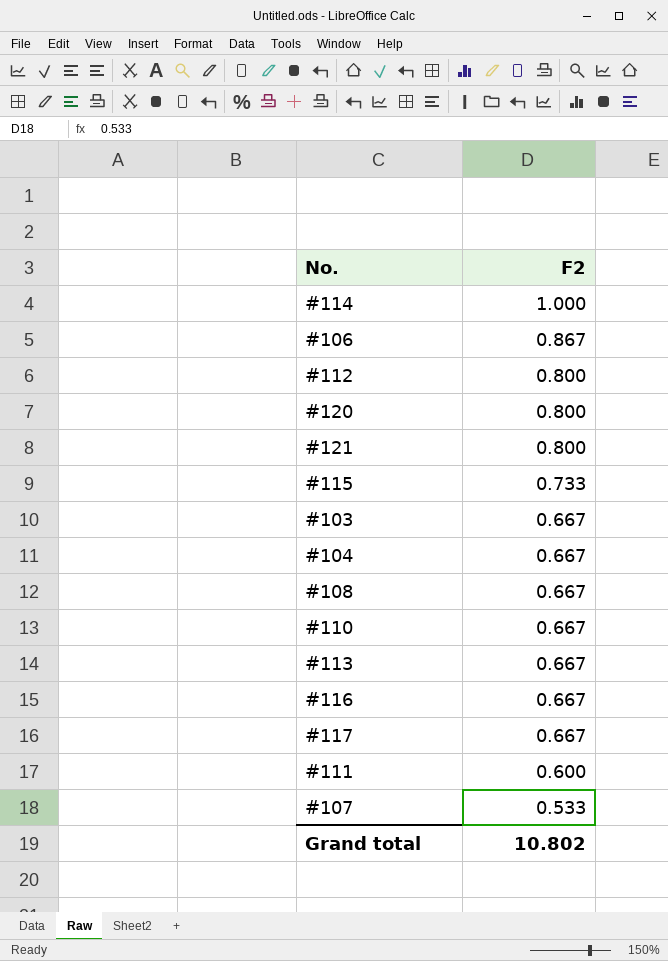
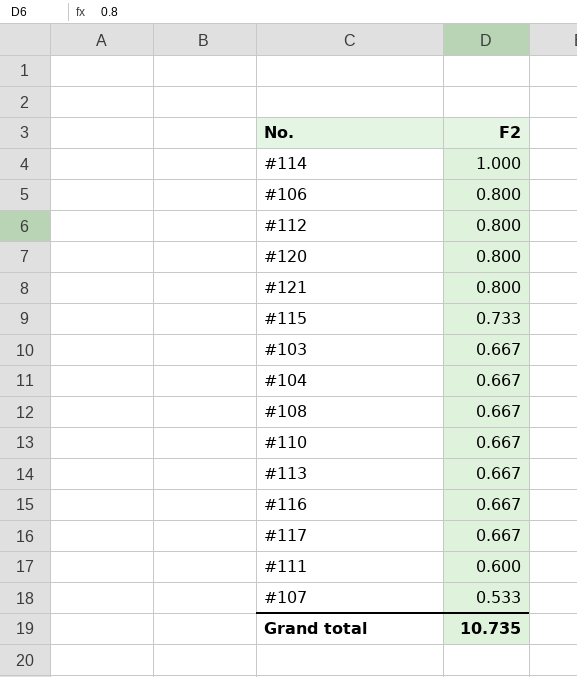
#106 | F2: 0.867 -> 0.800
Grand total | F2: 10.802 -> 10.735

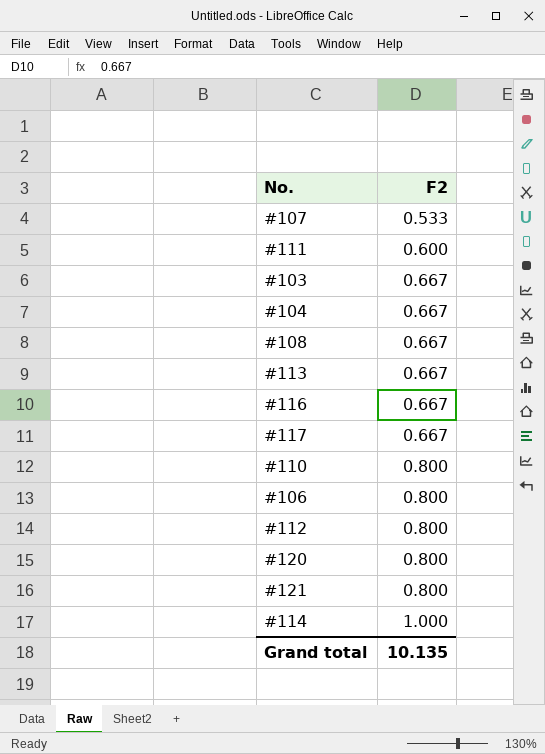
row order: F2 descending -> F2 ascending
row #115: 0.733 -> none
#110 | F2: 0.667 -> 0.800
Grand total | F2: 10.735 -> 10.135

